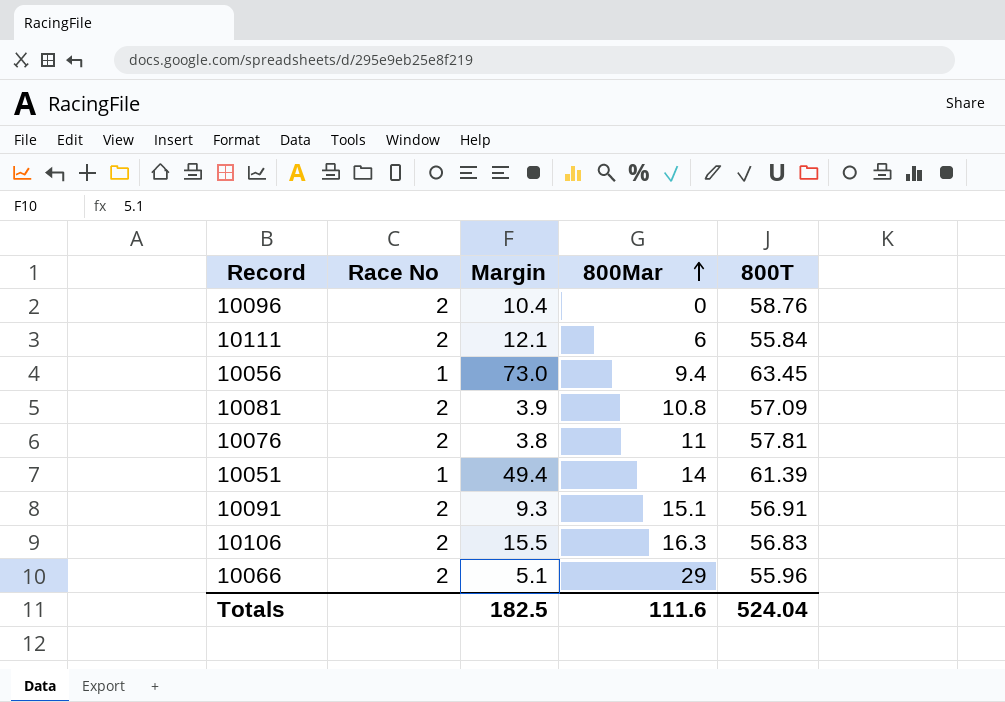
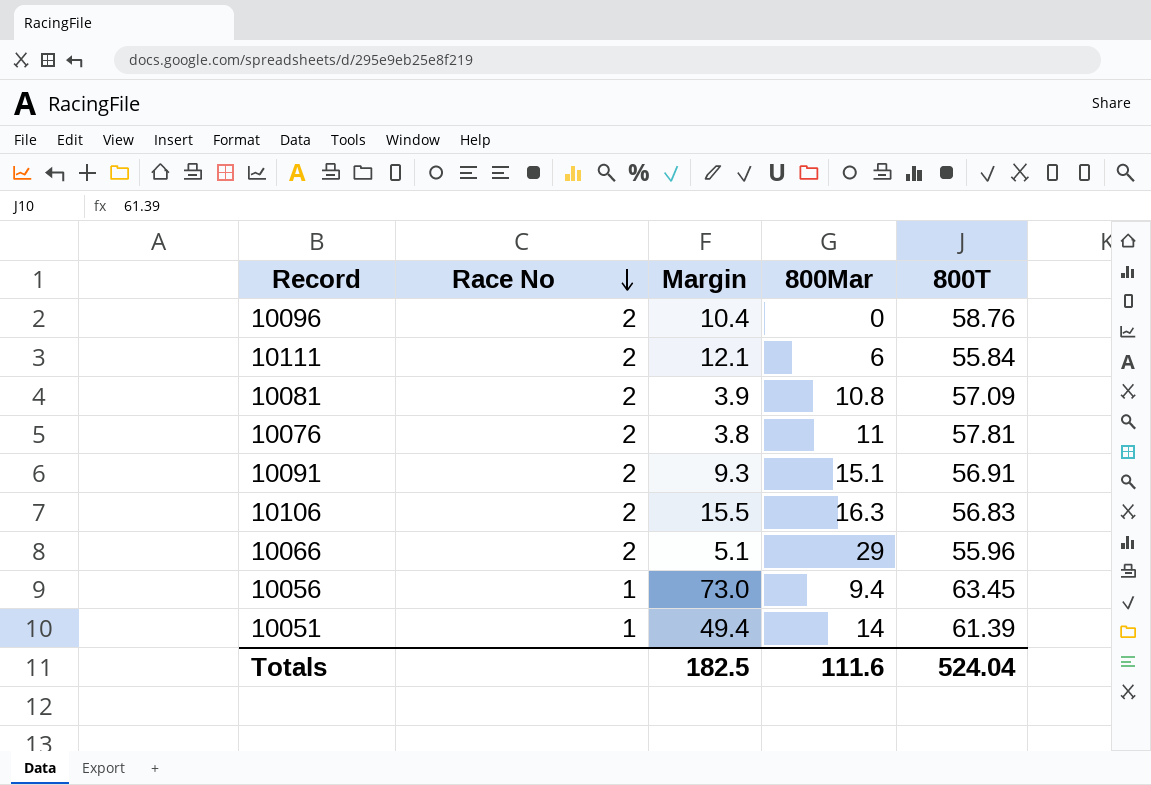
row order: 800Mar ascending -> Race No descending

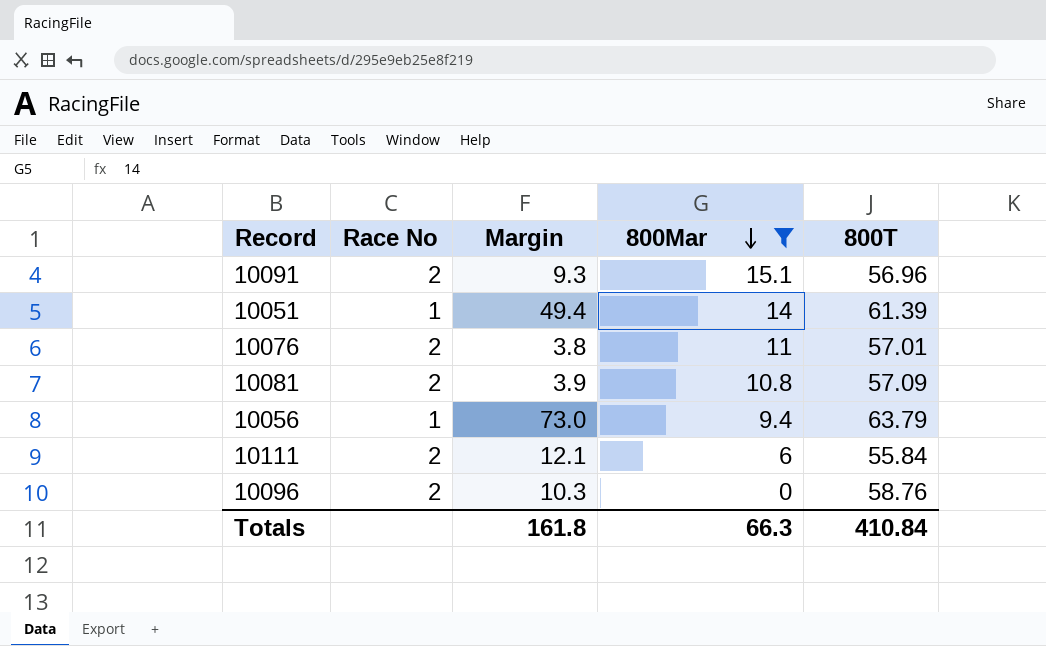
filter: none -> 800Mar <= 15.1
row order: Race No descending -> 800Mar descending
10091 | 800T: 56.91 -> 56.96
10076 | 800T: 57.81 -> 57.01
10056 | 800T: 63.45 -> 63.79
10096 | Margin: 10.4 -> 10.3
Totals | Margin: 182.5 -> 161.8
Totals | 800Mar: 111.6 -> 66.3
Totals | 800T: 524.04 -> 410.84

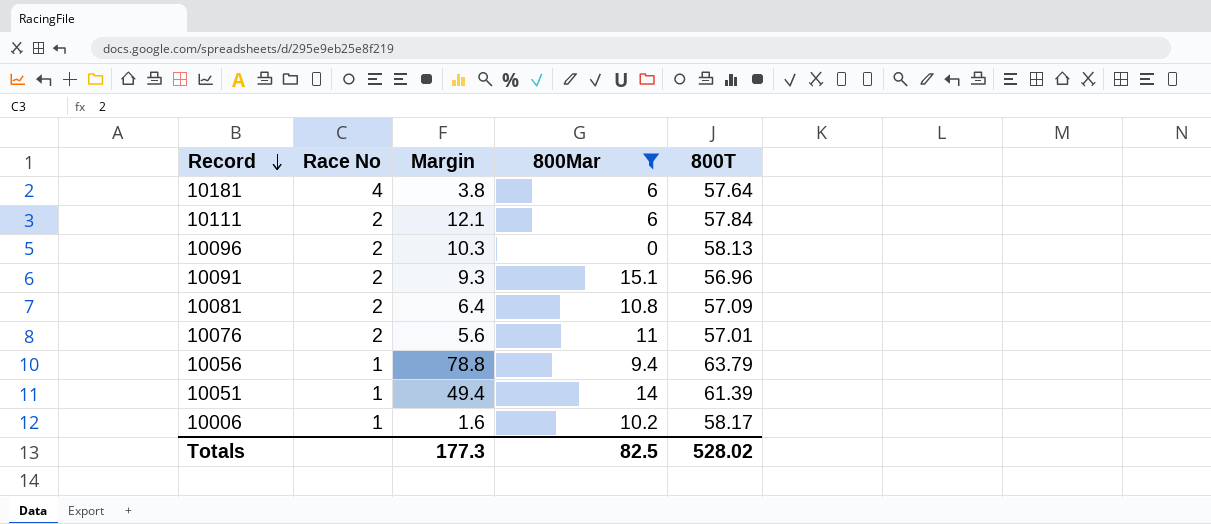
row order: 800Mar descending -> Record descending
row 10181: none -> 4 | 3.8 | 6 | 57.64
10111 | 800T: 55.84 -> 57.84
10096 | 800T: 58.76 -> 58.13
10081 | Margin: 3.9 -> 6.4
10076 | Margin: 3.8 -> 5.6
10056 | Margin: 73.0 -> 78.8
row 10006: none -> 1 | 1.6 | 10.2 | 58.17
Totals | Margin: 161.8 -> 177.3
Totals | 800Mar: 66.3 -> 82.5
Totals | 800T: 410.84 -> 528.02

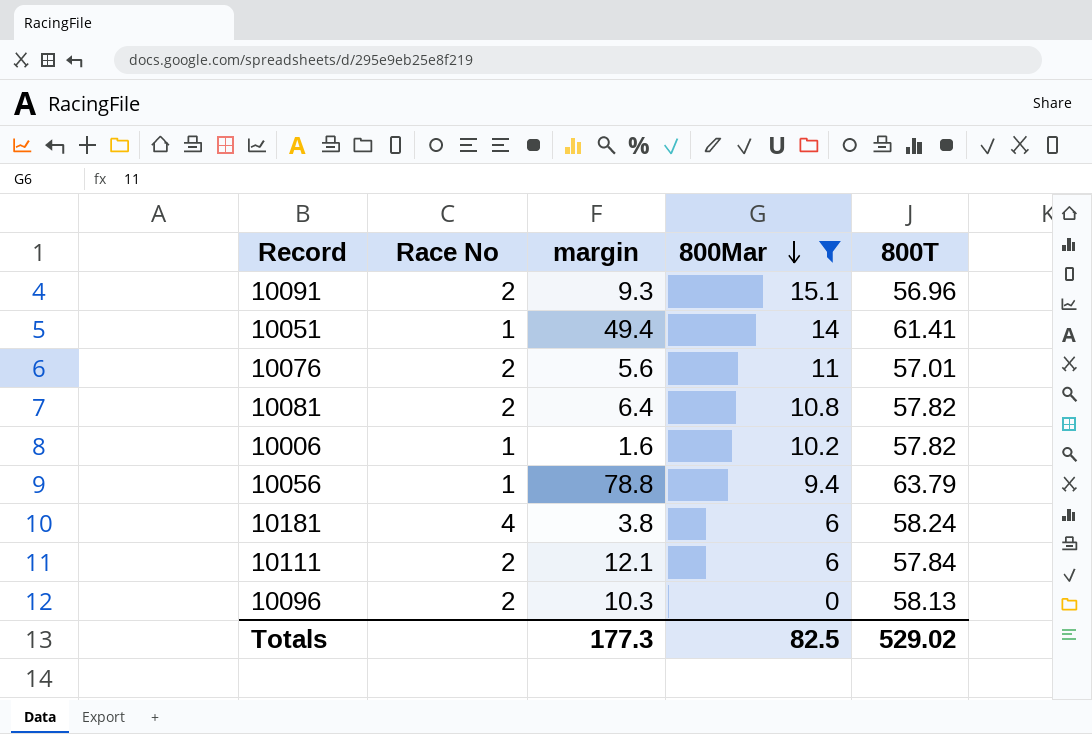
row order: Record descending -> 800Mar descending
column name: Margin -> margin
10051 | 800T: 61.39 -> 61.41
10081 | 800T: 57.09 -> 57.82
10006 | 800T: 58.17 -> 57.82
10181 | 800T: 57.64 -> 58.24
Totals | 800T: 528.02 -> 529.02

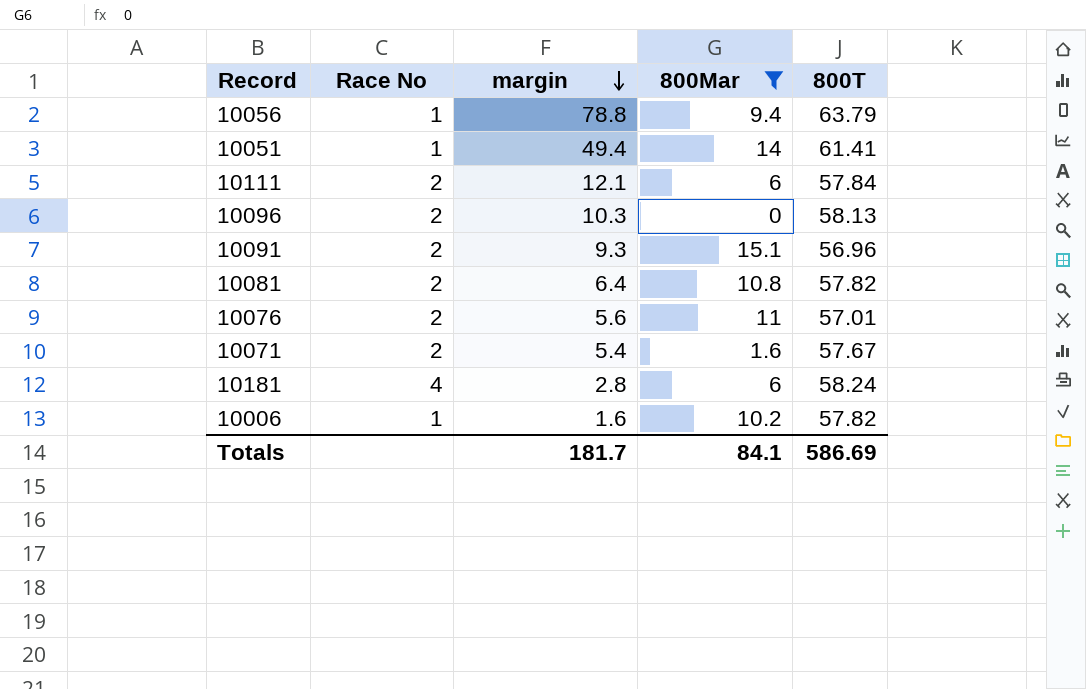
row order: 800Mar descending -> margin descending
row 10071: none -> 2 | 5.4 | 1.6 | 57.67
10181 | margin: 3.8 -> 2.8
Totals | margin: 177.3 -> 181.7
Totals | 800Mar: 82.5 -> 84.1
Totals | 800T: 529.02 -> 586.69

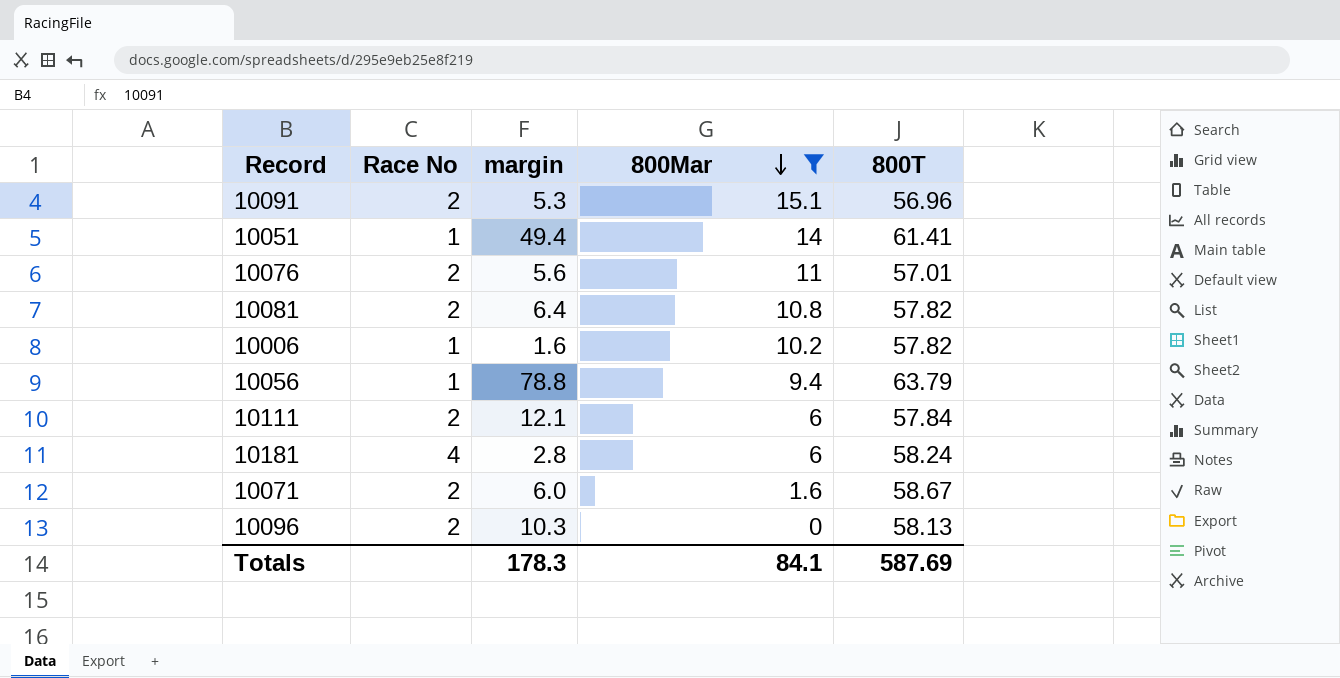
row order: margin descending -> 800Mar descending
10091 | margin: 9.3 -> 5.3
10071 | margin: 5.4 -> 6.0
10071 | 800T: 57.67 -> 58.67
Totals | margin: 181.7 -> 178.3
Totals | 800T: 586.69 -> 587.69

